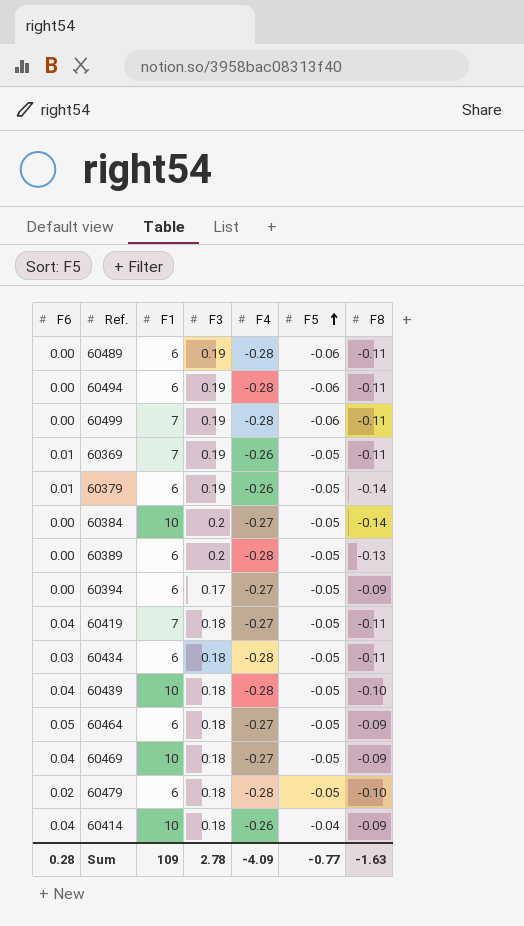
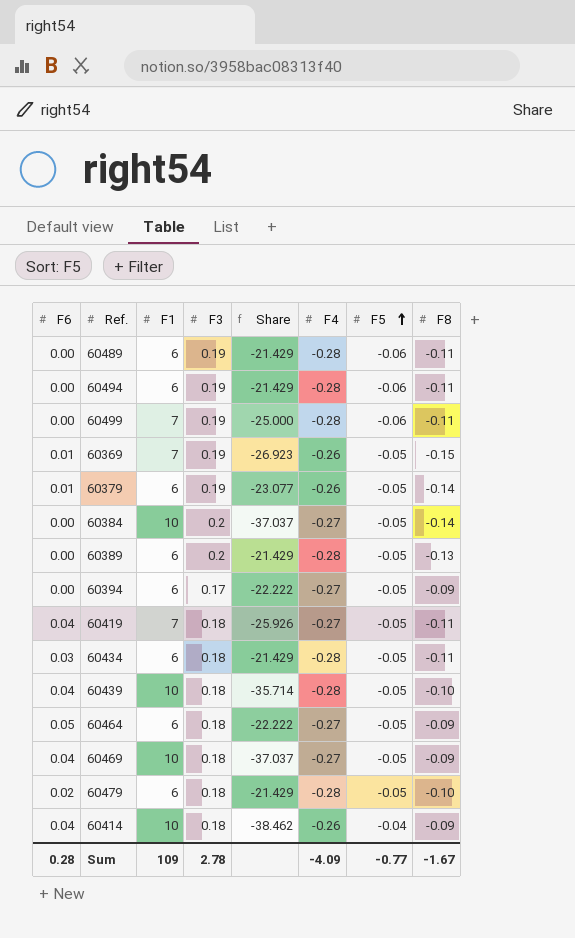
column Share | formula: none -> [F1] / [F4]
60369 | F8: -0.11 -> -0.15
Sum | F8: -1.63 -> -1.67

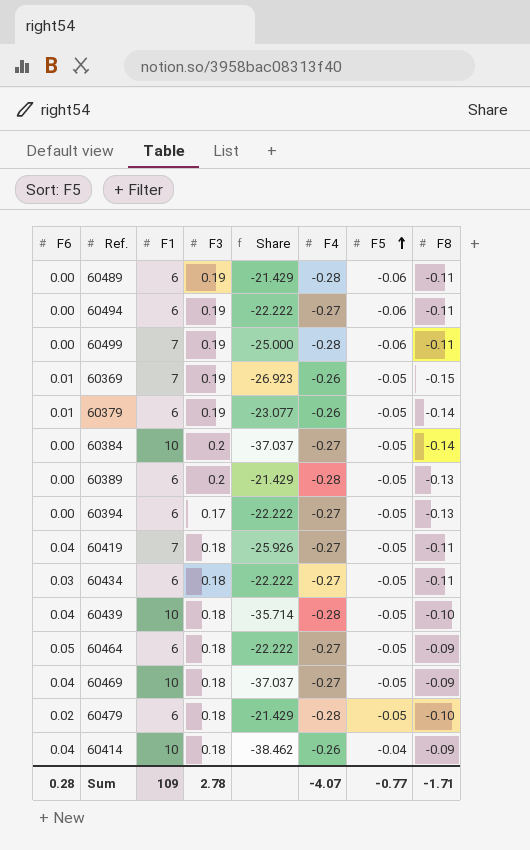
60494 | Share: -21.429 -> -22.222
60494 | F4: -0.28 -> -0.27
60394 | F8: -0.09 -> -0.13
60434 | Share: -21.429 -> -22.222
60434 | F4: -0.28 -> -0.27
Sum | F4: -4.09 -> -4.07
Sum | F8: -1.67 -> -1.71

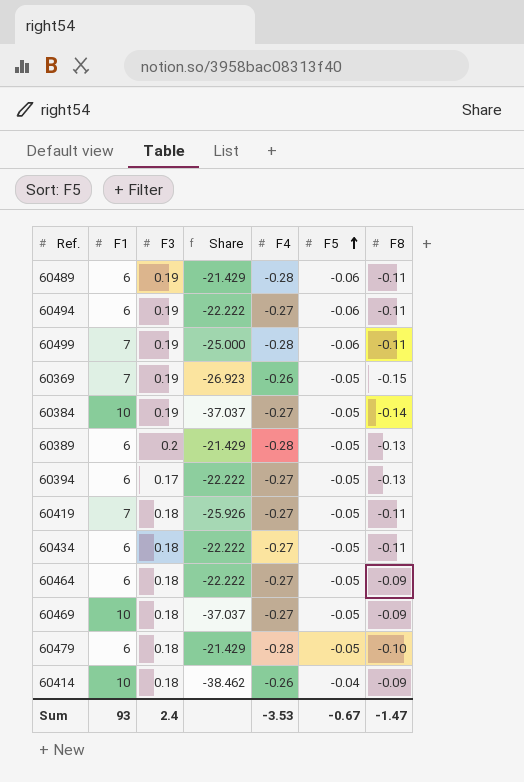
column F6 | position: 1 -> none
row 60379: 0.01 | 6 | 0.19 | -23.077 | -0.26 | -0.05 | -0.14 -> none
row 60439: 0.04 | 10 | 0.18 | -35.714 | -0.28 | -0.05 | -0.10 -> none
60384 | F3: 0.2 -> 0.19
Sum | F1: 109 -> 93
Sum | F3: 2.78 -> 2.4
Sum | F4: -4.07 -> -3.53
Sum | F5: -0.77 -> -0.67
Sum | F8: -1.71 -> -1.47

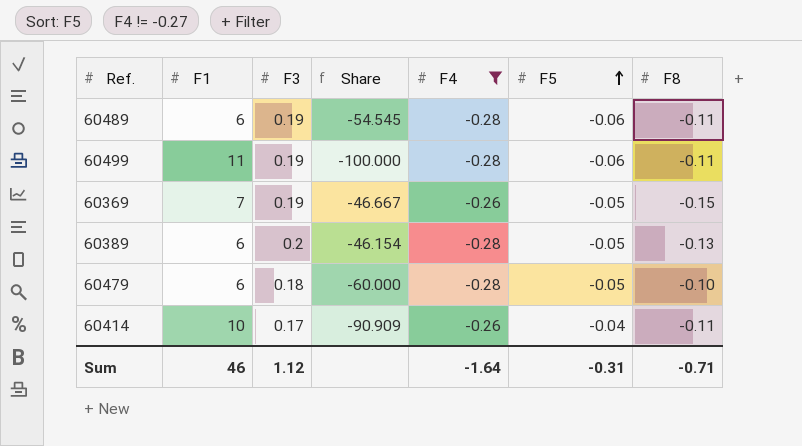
filter: none -> F4 != -0.27
column Share | formula: [F1] / [F4] -> [F1] / [F8]
60499 | F1: 7 -> 11
60414 | F3: 0.18 -> 0.17
60414 | F8: -0.09 -> -0.11
Sum | F1: 93 -> 46
Sum | F3: 2.4 -> 1.12
Sum | F4: -3.53 -> -1.64
Sum | F5: -0.67 -> -0.31
Sum | F8: -1.47 -> -0.71

